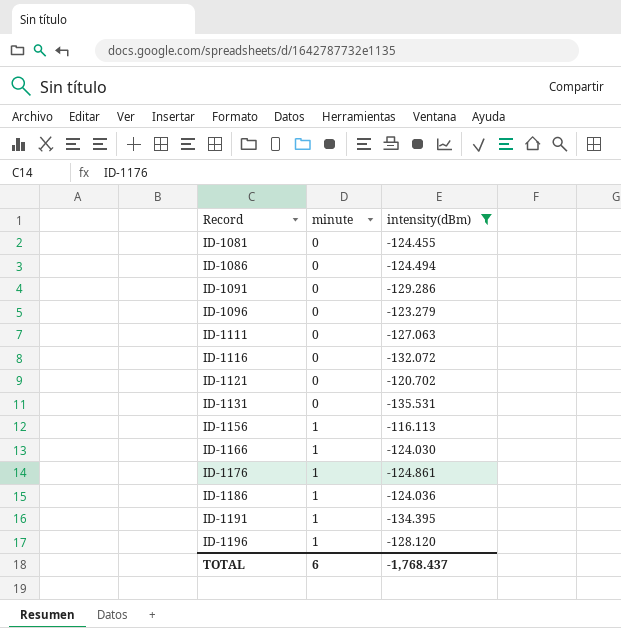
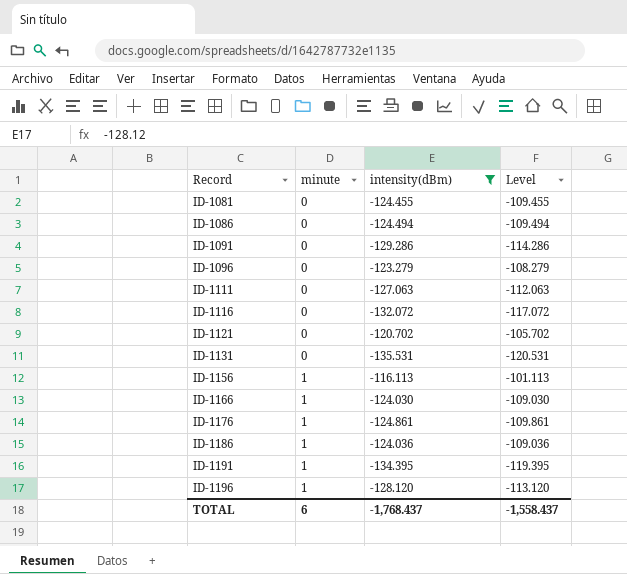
column Level | formula: none -> [intensity(dBm)] + 15

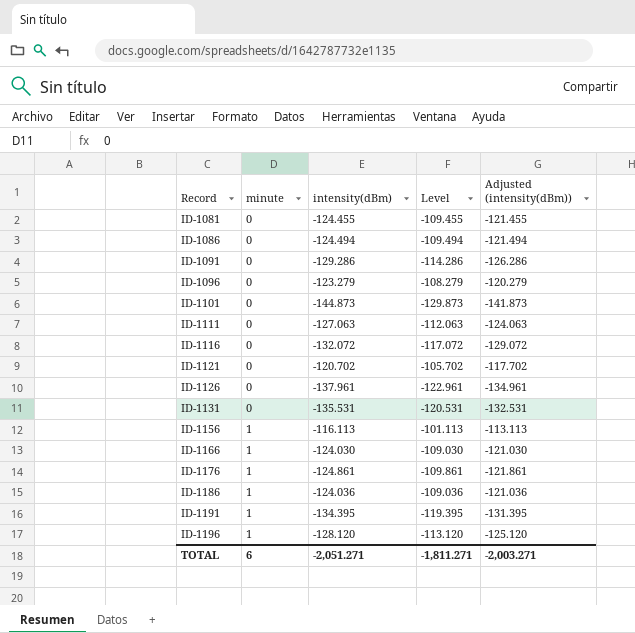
filter: intensity(dBm) >= -135.531 -> none
column Adjusted (intensity(dBm)) | formula: none -> [intensity(dBm)] + 3
TOTAL | intensity(dBm): -1,768.437 -> -2,051.271
TOTAL | Level: -1,558.437 -> -1,811.271

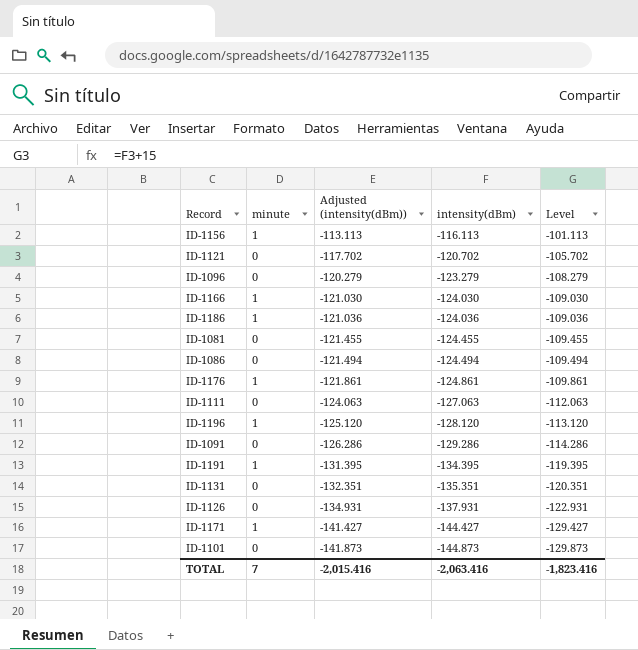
row order: Record ascending -> Adjusted (intensity(dBm)) descending
column Adjusted (intensity(dBm)) | position: 5 -> 3
row ID-1116: 0 | -132.072 | -117.072 | -129.072 -> none
ID-1131 | Adjusted (intensity(dBm)): -132.531 -> -132.351
ID-1131 | intensity(dBm): -135.531 -> -135.351
ID-1131 | Level: -120.531 -> -120.351
ID-1126 | Adjusted (intensity(dBm)): -134.961 -> -134.931
ID-1126 | intensity(dBm): -137.961 -> -137.931
ID-1126 | Level: -122.961 -> -122.931
row ID-1171: none -> 1 | -141.427 | -144.427 | -129.427
TOTAL | minute: 6 -> 7
TOTAL | Adjusted (intensity(dBm)): -2,003.271 -> -2,015.416
TOTAL | intensity(dBm): -2,051.271 -> -2,063.416
TOTAL | Level: -1,811.271 -> -1,823.416

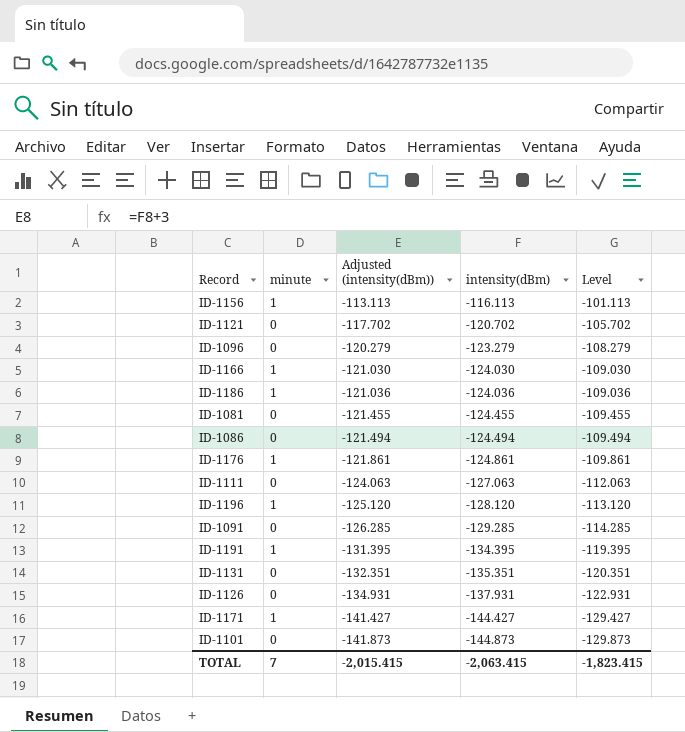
ID-1091 | Adjusted (intensity(dBm)): -126.286 -> -126.285
ID-1091 | intensity(dBm): -129.286 -> -129.285
ID-1091 | Level: -114.286 -> -114.285
TOTAL | Adjusted (intensity(dBm)): -2,015.416 -> -2,015.415
TOTAL | intensity(dBm): -2,063.416 -> -2,063.415
TOTAL | Level: -1,823.416 -> -1,823.415

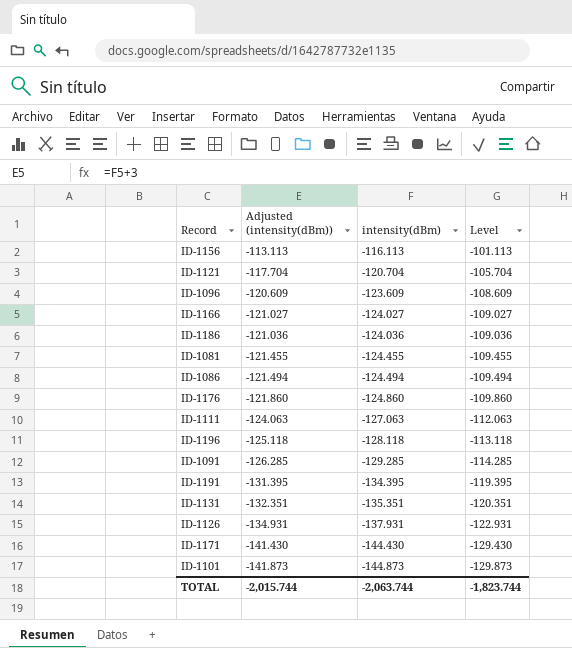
column minute | position: 2 -> none
ID-1121 | Adjusted (intensity(dBm)): -117.702 -> -117.704
ID-1121 | intensity(dBm): -120.702 -> -120.704
ID-1121 | Level: -105.702 -> -105.704
ID-1096 | Adjusted (intensity(dBm)): -120.279 -> -120.609
ID-1096 | intensity(dBm): -123.279 -> -123.609
ID-1096 | Level: -108.279 -> -108.609
ID-1166 | Adjusted (intensity(dBm)): -121.030 -> -121.027
ID-1166 | intensity(dBm): -124.030 -> -124.027
ID-1166 | Level: -109.030 -> -109.027
ID-1176 | Adjusted (intensity(dBm)): -121.861 -> -121.860
ID-1176 | intensity(dBm): -124.861 -> -124.860
ID-1176 | Level: -109.861 -> -109.860
ID-1196 | Adjusted (intensity(dBm)): -125.120 -> -125.118
ID-1196 | intensity(dBm): -128.120 -> -128.118
ID-1196 | Level: -113.120 -> -113.118
ID-1171 | Adjusted (intensity(dBm)): -141.427 -> -141.430
ID-1171 | intensity(dBm): -144.427 -> -144.430
ID-1171 | Level: -129.427 -> -129.430
TOTAL | Adjusted (intensity(dBm)): -2,015.415 -> -2,015.744
TOTAL | intensity(dBm): -2,063.415 -> -2,063.744
TOTAL | Level: -1,823.415 -> -1,823.744

